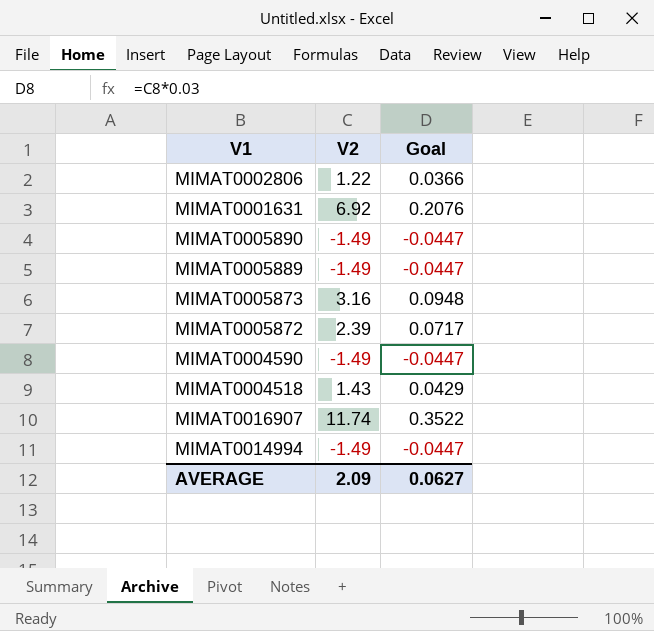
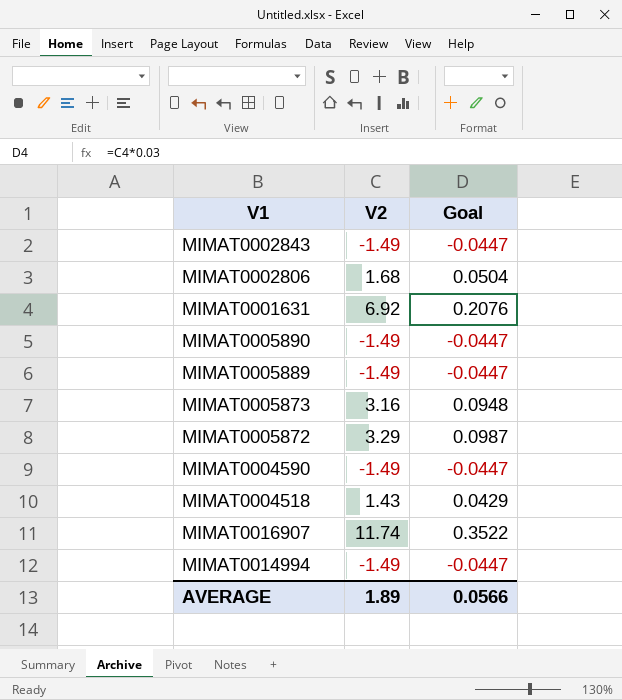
row MIMAT0002843: none -> -1.49 | -0.0447
MIMAT0002806 | V2: 1.22 -> 1.68
MIMAT0002806 | Goal: 0.0366 -> 0.0504
MIMAT0005872 | V2: 2.39 -> 3.29
MIMAT0005872 | Goal: 0.0717 -> 0.0987
AVERAGE | V2: 2.09 -> 1.89
AVERAGE | Goal: 0.0627 -> 0.0566

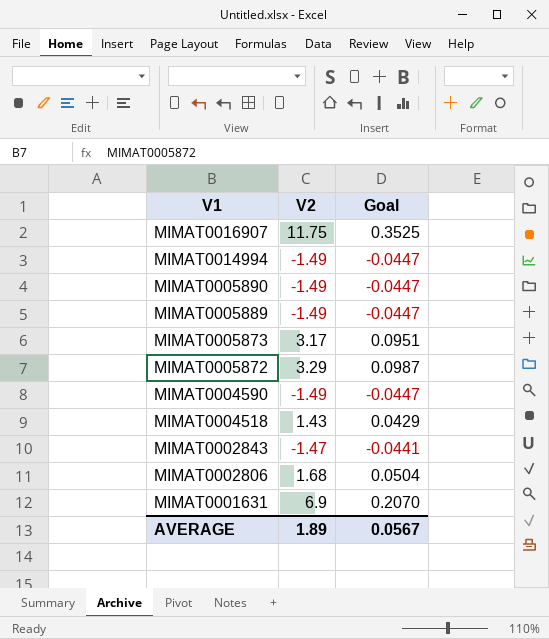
row order: none -> V1 descending
MIMAT0016907 | V2: 11.74 -> 11.75
MIMAT0016907 | Goal: 0.3522 -> 0.3525
MIMAT0005873 | V2: 3.16 -> 3.17
MIMAT0005873 | Goal: 0.0948 -> 0.0951
MIMAT0002843 | V2: -1.49 -> -1.47
MIMAT0002843 | Goal: -0.0447 -> -0.0441
MIMAT0001631 | V2: 6.92 -> 6.9
MIMAT0001631 | Goal: 0.2076 -> 0.2070
AVERAGE | Goal: 0.0566 -> 0.0567

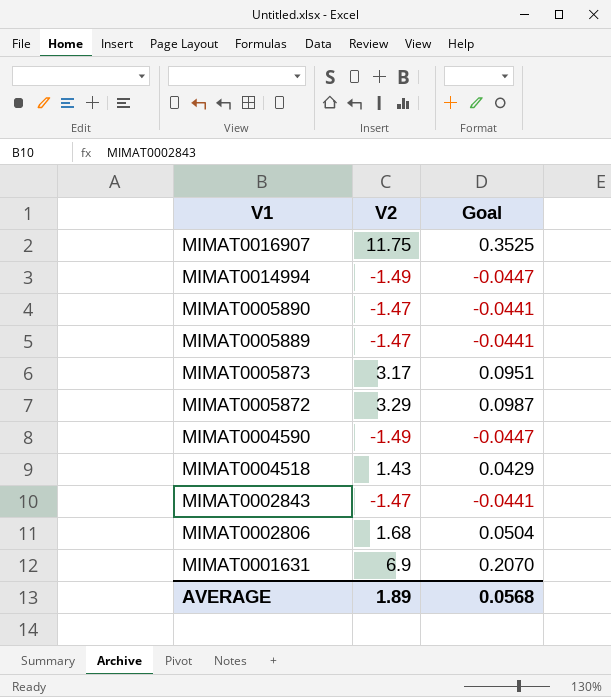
MIMAT0005890 | V2: -1.49 -> -1.47
MIMAT0005890 | Goal: -0.0447 -> -0.0441
MIMAT0005889 | V2: -1.49 -> -1.47
MIMAT0005889 | Goal: -0.0447 -> -0.0441
AVERAGE | Goal: 0.0567 -> 0.0568

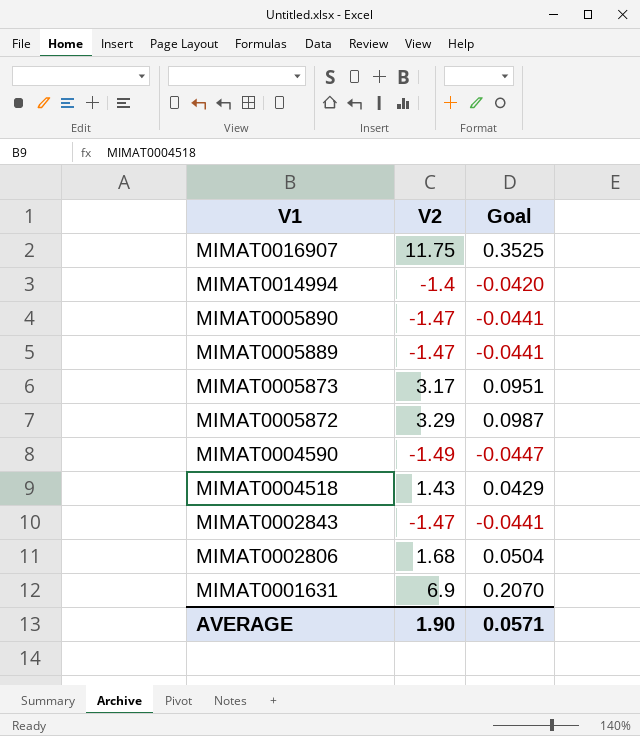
MIMAT0014994 | V2: -1.49 -> -1.4
MIMAT0014994 | Goal: -0.0447 -> -0.0420
AVERAGE | V2: 1.89 -> 1.90
AVERAGE | Goal: 0.0568 -> 0.0571

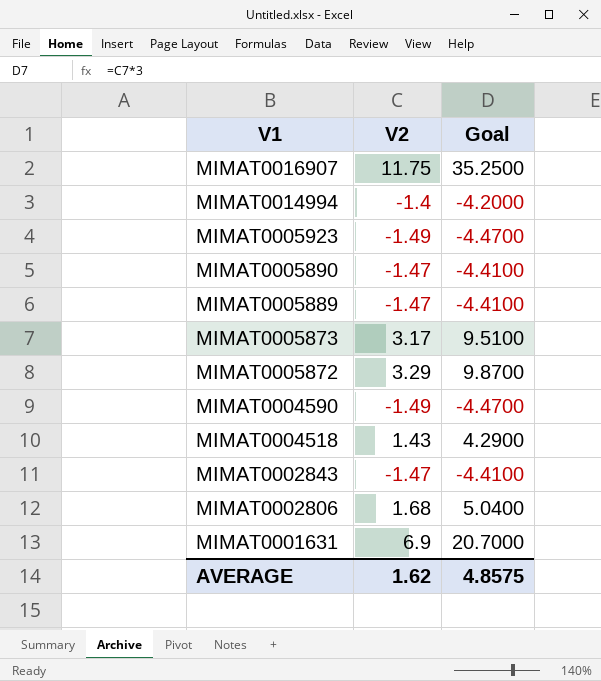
column Goal | formula: [V2] * 0.03 -> [V2] * 3
row MIMAT0005923: none -> -1.49 | -4.4700
AVERAGE | V2: 1.90 -> 1.62
AVERAGE | Goal: 0.0571 -> 4.8575

